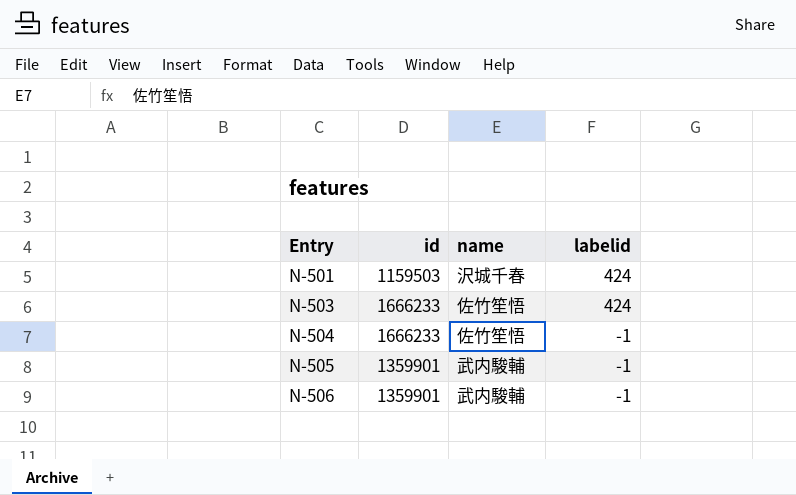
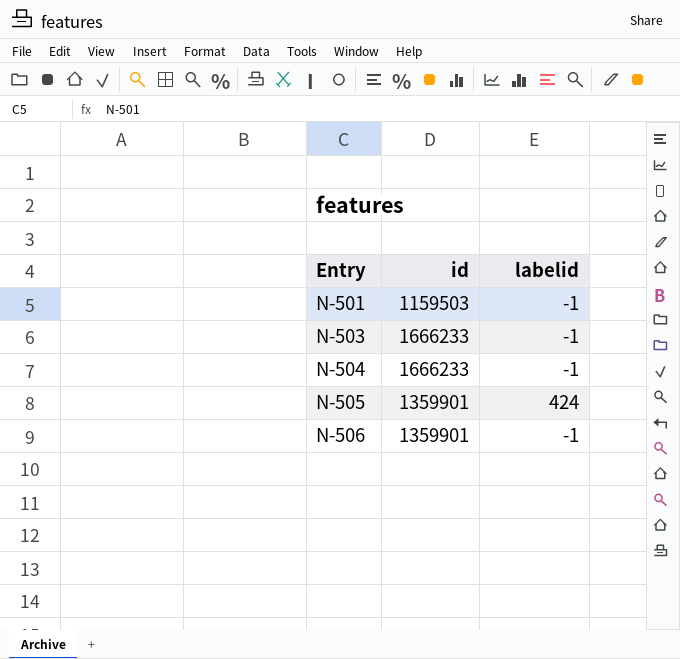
column name | position: 3 -> none
N-501 | labelid: 424 -> -1
N-503 | labelid: 424 -> -1
N-505 | labelid: -1 -> 424

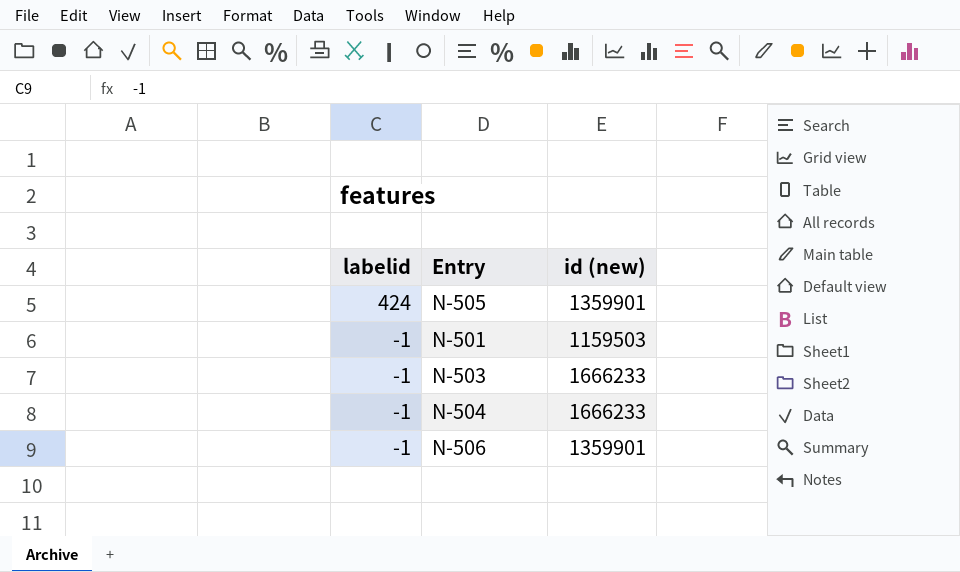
row order: Entry ascending -> labelid descending
column labelid | position: 3 -> 1
column name: id -> id (new)

